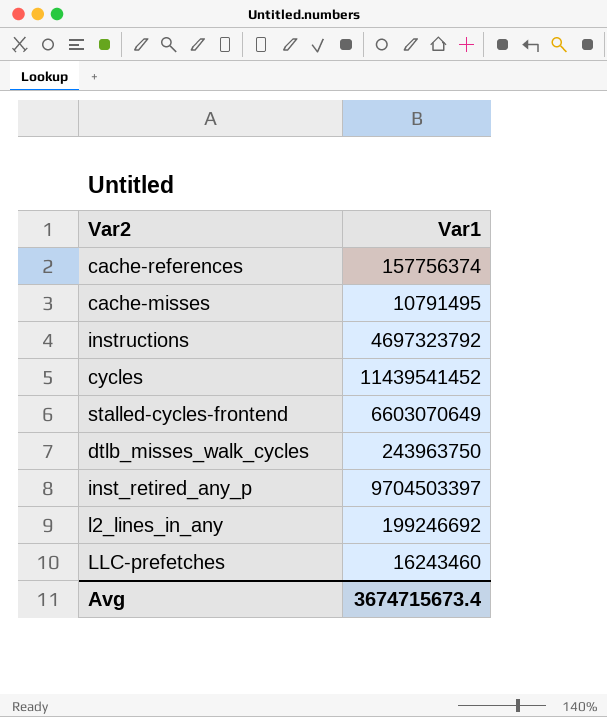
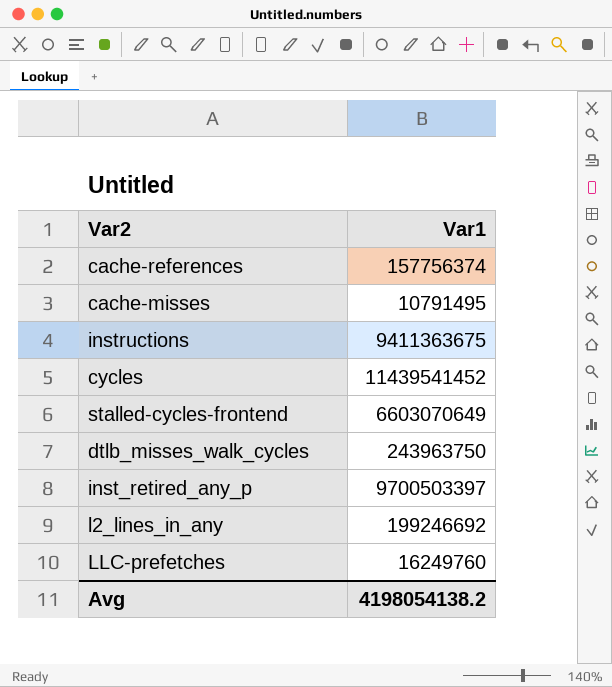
instructions | Var1: 4697323792 -> 9411363675
inst_retired_any_p | Var1: 9704503397 -> 9700503397
LLC-prefetches | Var1: 16243460 -> 16249760
Avg | Var1: 3674715673.4 -> 4198054138.2

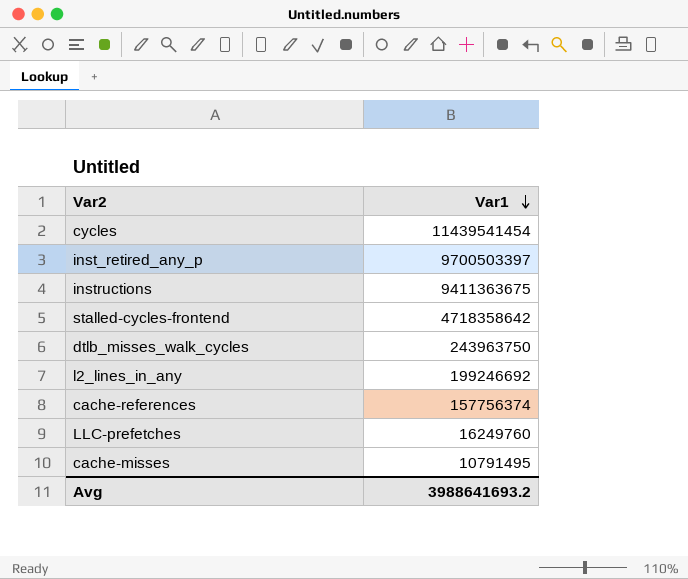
row order: none -> Var1 descending
cycles | Var1: 11439541452 -> 11439541454
stalled-cycles-frontend | Var1: 6603070649 -> 4718358642
Avg | Var1: 4198054138.2 -> 3988641693.2

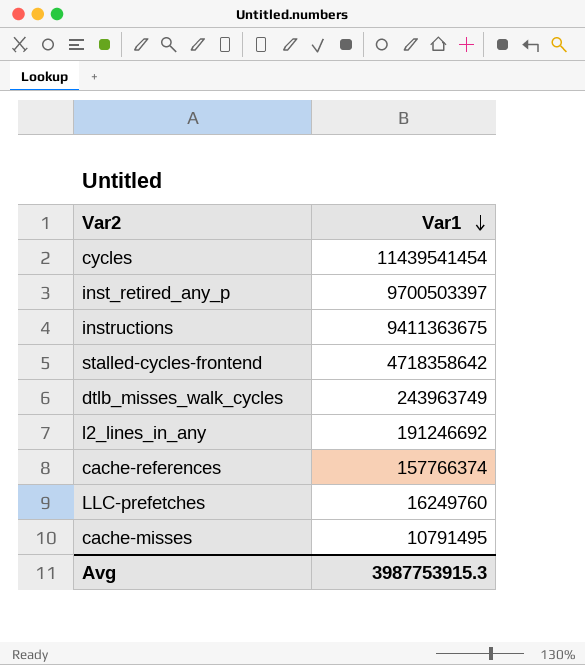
dtlb_misses_walk_cycles | Var1: 243963750 -> 243963749
l2_lines_in_any | Var1: 199246692 -> 191246692
cache-references | Var1: 157756374 -> 157766374
Avg | Var1: 3988641693.2 -> 3987753915.3

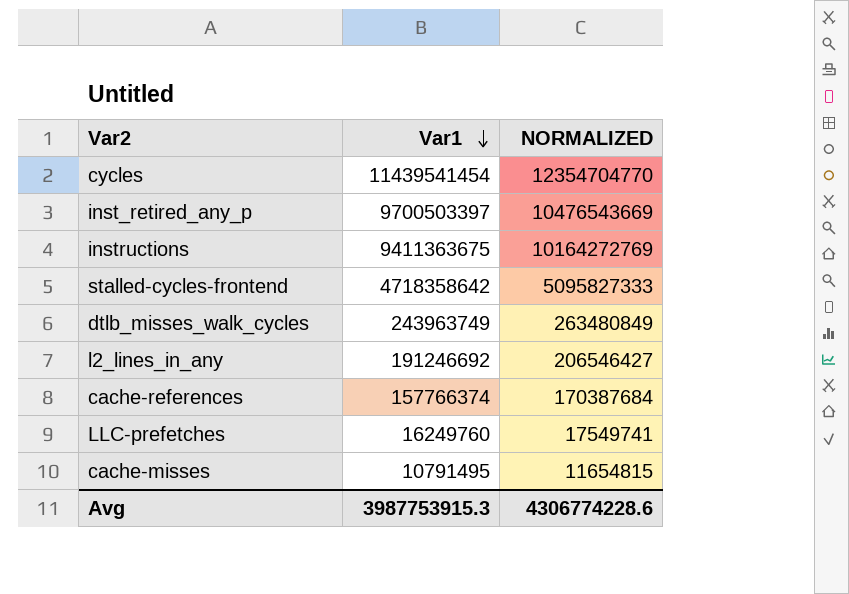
column NORMALIZED | formula: none -> [Var1] * 1.08

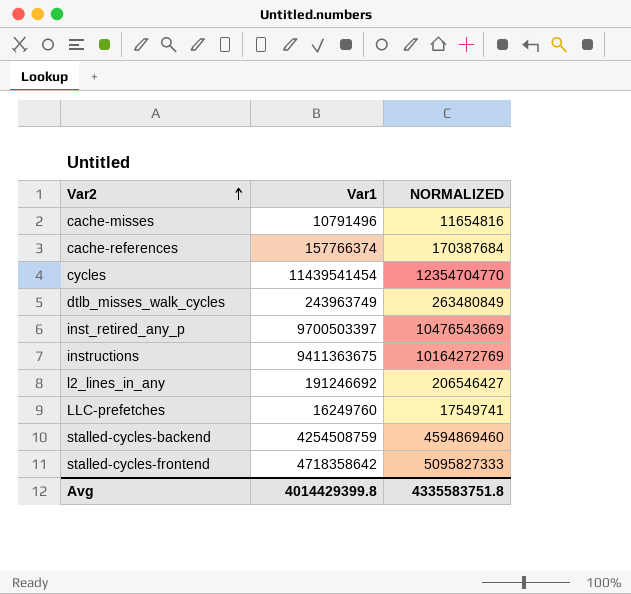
row order: Var1 descending -> Var2 ascending
cache-misses | Var1: 10791495 -> 10791496
cache-misses | NORMALIZED: 11654815 -> 11654816
row stalled-cycles-backend: none -> 4254508759 | 4594869460
Avg | Var1: 3987753915.3 -> 4014429399.8
Avg | NORMALIZED: 4306774228.6 -> 4335583751.8

